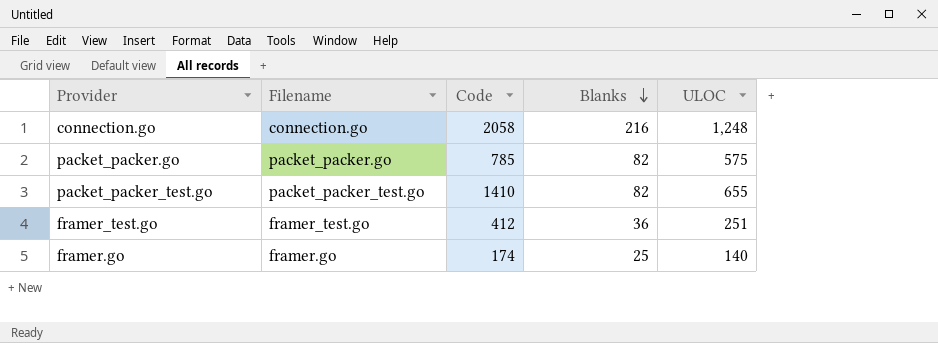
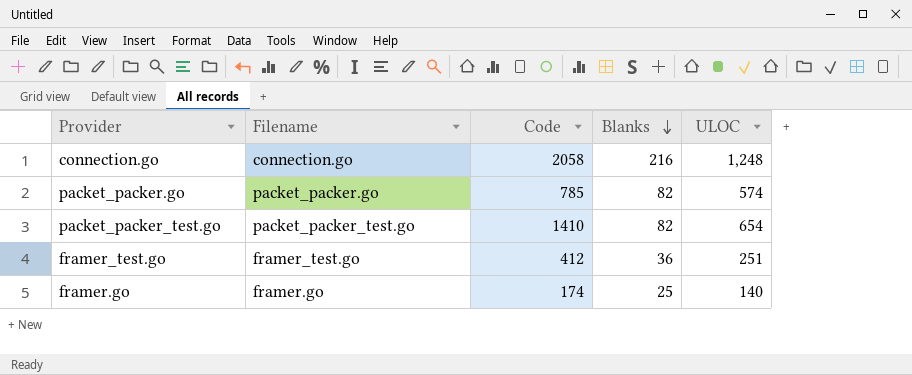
packet_packer.go | ULOC: 575 -> 574
packet_packer_test.go | ULOC: 655 -> 654

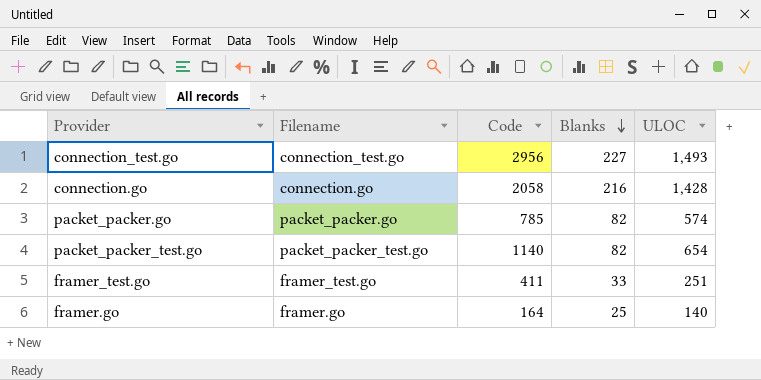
row connection_test.go: none -> connection_test.go | 2956 | 227 | 1,493
connection.go | ULOC: 1,248 -> 1,428
packet_packer_test.go | Code: 1410 -> 1140
framer_test.go | Code: 412 -> 411
framer_test.go | Blanks: 36 -> 33
framer.go | Code: 174 -> 164

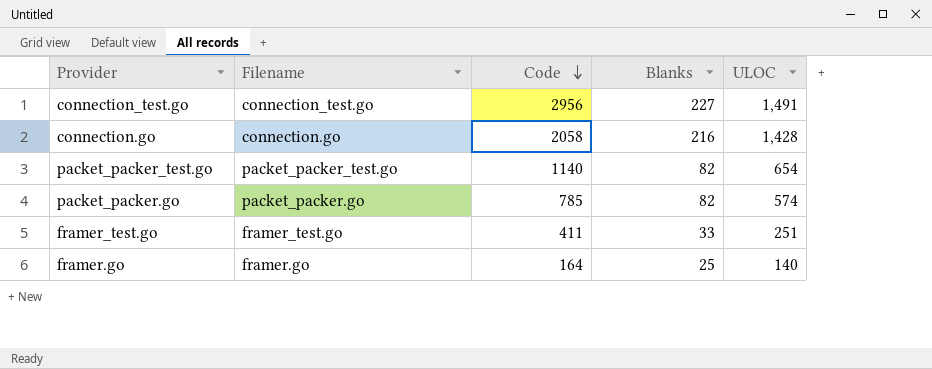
row order: Blanks descending -> Code descending
connection_test.go | ULOC: 1,493 -> 1,491

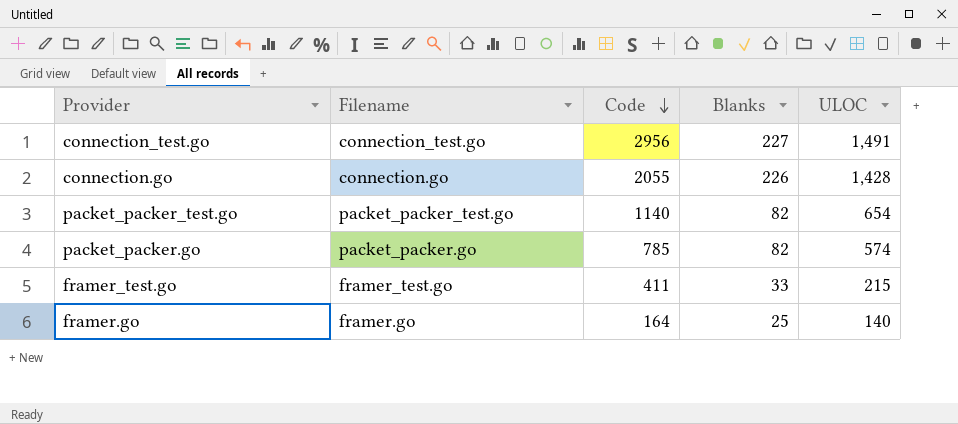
connection.go | Code: 2058 -> 2055
connection.go | Blanks: 216 -> 226
framer_test.go | ULOC: 251 -> 215

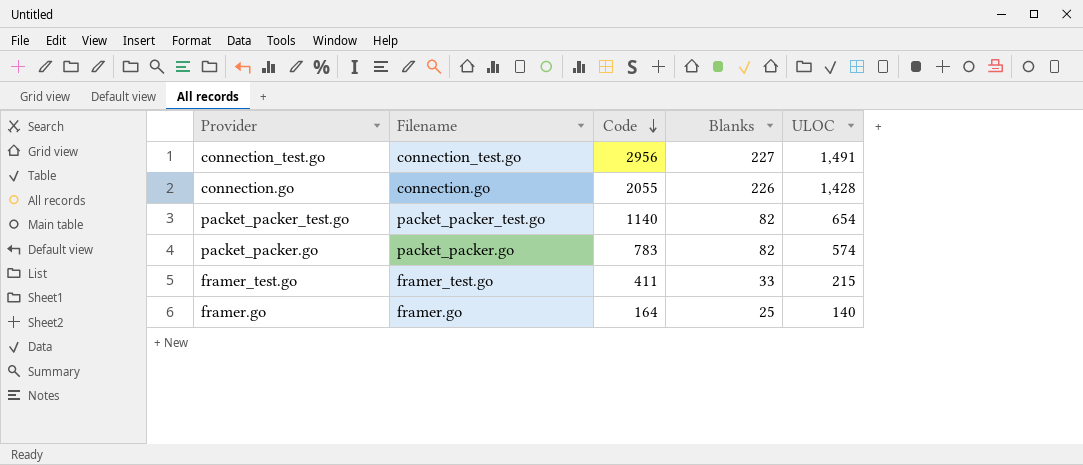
packet_packer.go | Code: 785 -> 783

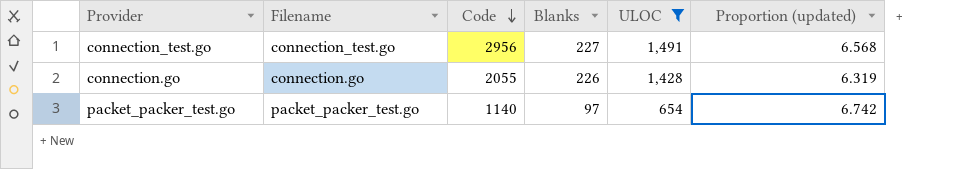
filter: none -> ULOC >= 654
column Proportion (updated) | formula: none -> [ULOC] / [Blanks]
packet_packer_test.go | Blanks: 82 -> 97

